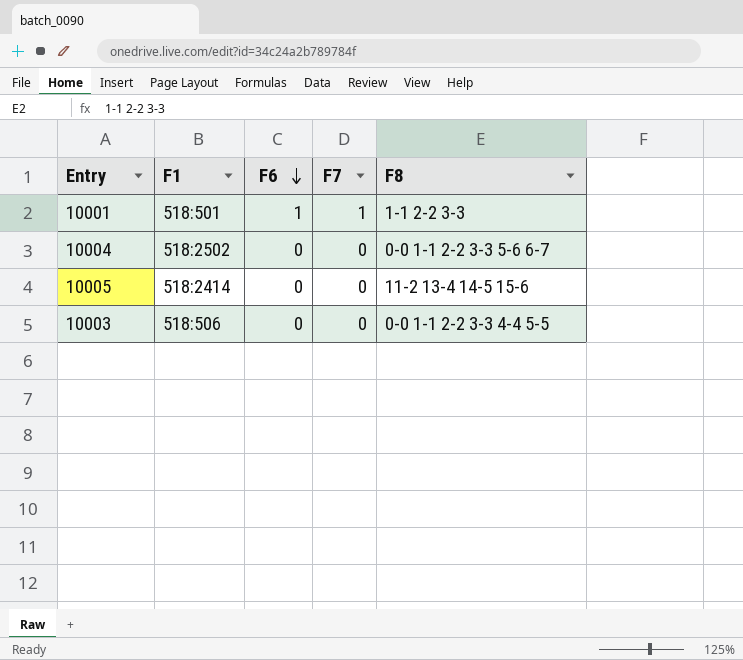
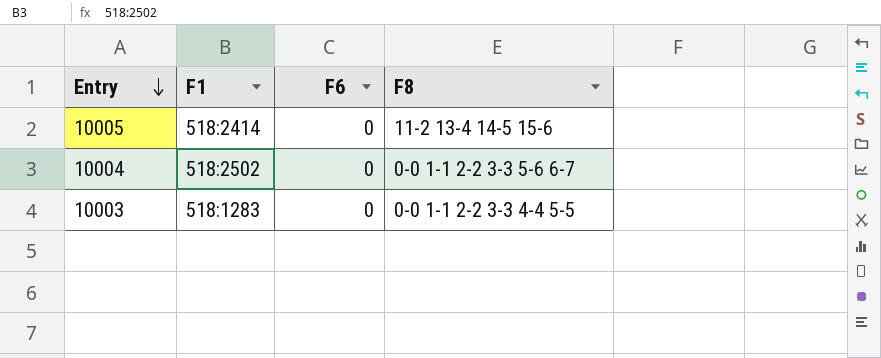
row order: F6 descending -> Entry descending
column F7 | position: 4 -> none
row 10001: 518:501 | 1 | 1 | 1-1 2-2 3-3 -> none
10003 | F1: 518:506 -> 518:1283

